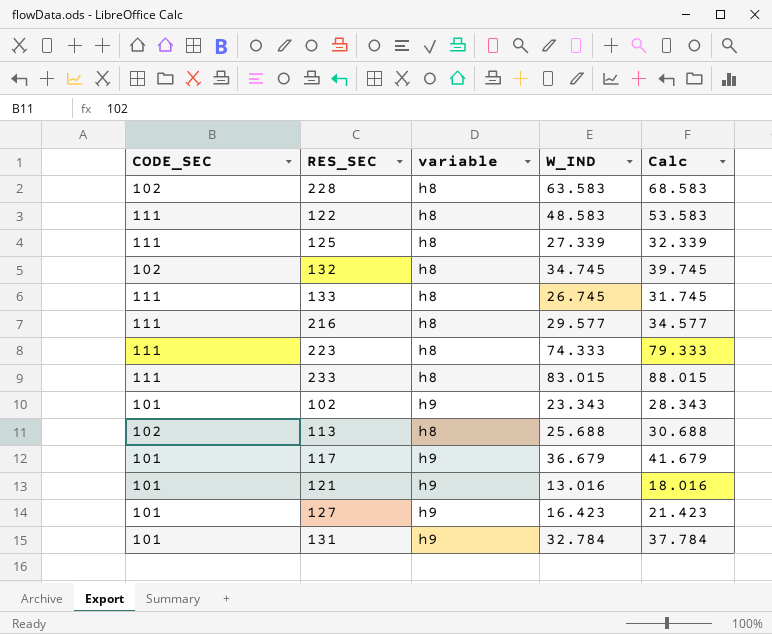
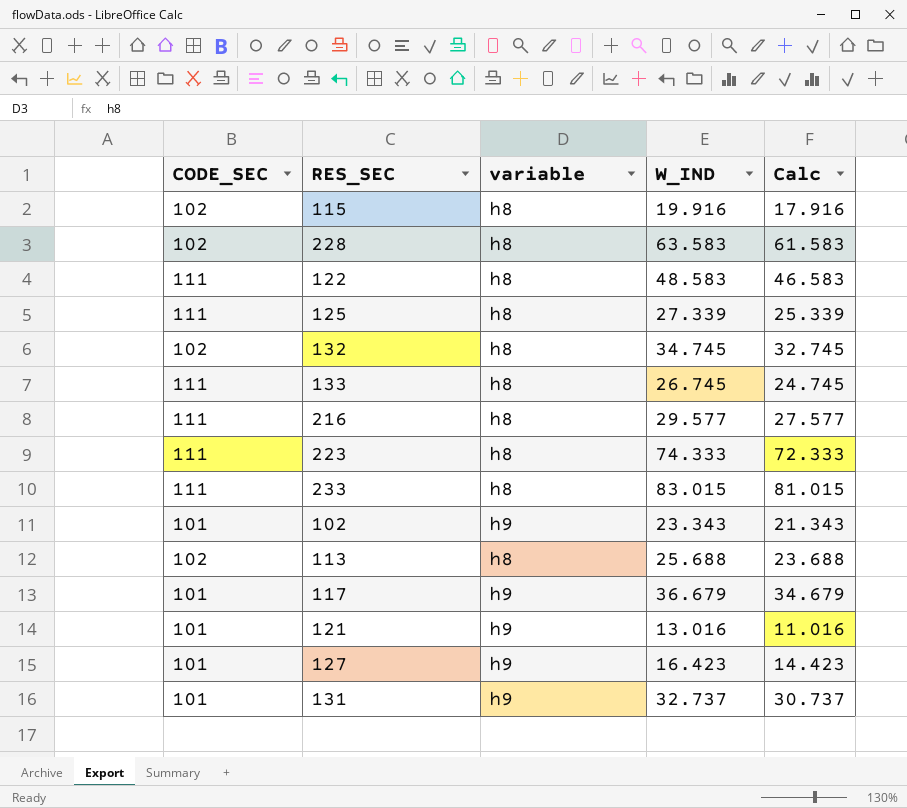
column Calc | formula: [W_IND] + 5 -> [W_IND] - 2
row 115: none -> 102 | h8 | 19.916 | 17.916
131 | W_IND: 32.784 -> 32.737

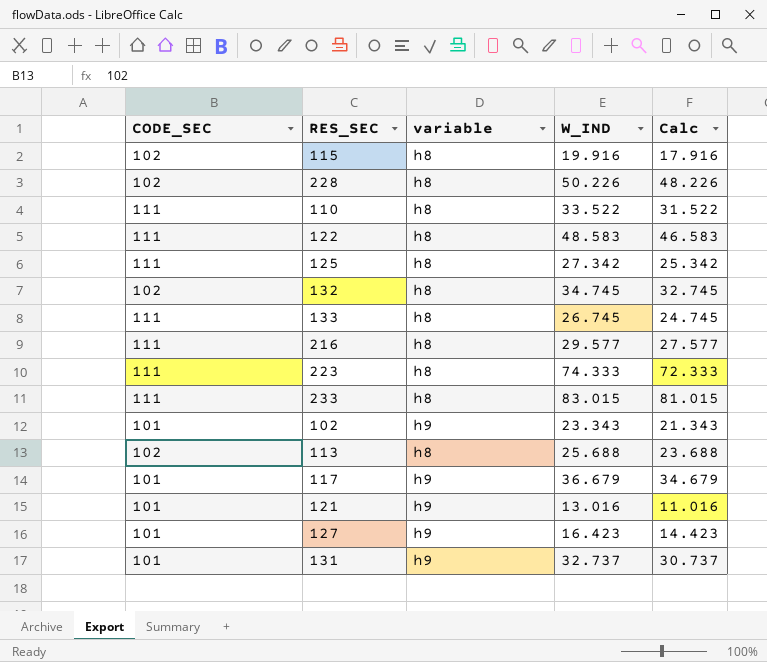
228 | W_IND: 63.583 -> 50.226
228 | Calc: 61.583 -> 48.226
row 110: none -> 111 | h8 | 33.522 | 31.522
125 | W_IND: 27.339 -> 27.342
125 | Calc: 25.339 -> 25.342

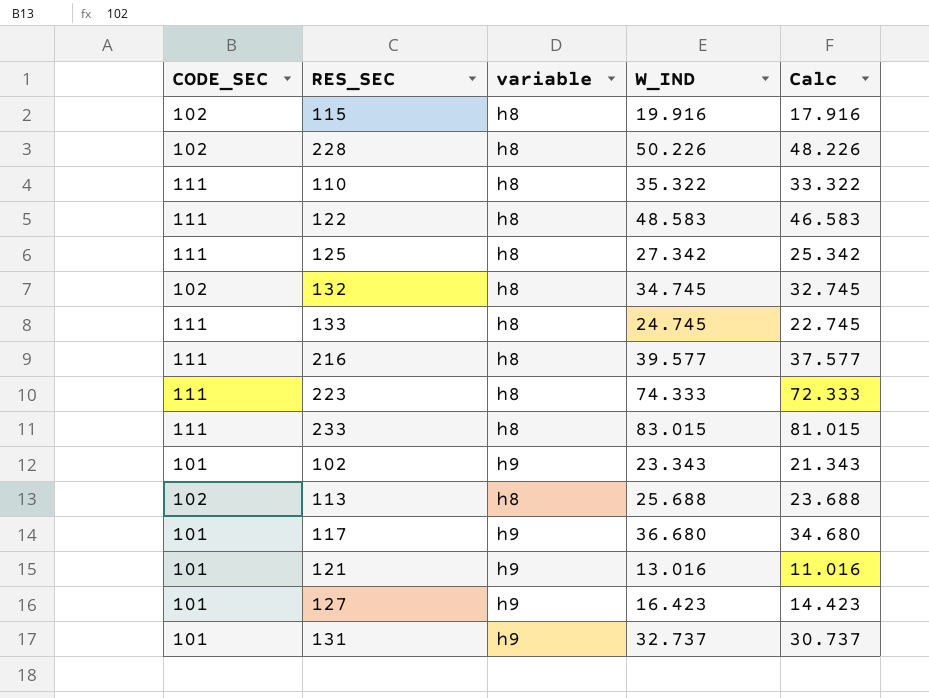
110 | W_IND: 33.522 -> 35.322
110 | Calc: 31.522 -> 33.322
133 | W_IND: 26.745 -> 24.745
133 | Calc: 24.745 -> 22.745
216 | W_IND: 29.577 -> 39.577
216 | Calc: 27.577 -> 37.577
117 | W_IND: 36.679 -> 36.680
117 | Calc: 34.679 -> 34.680

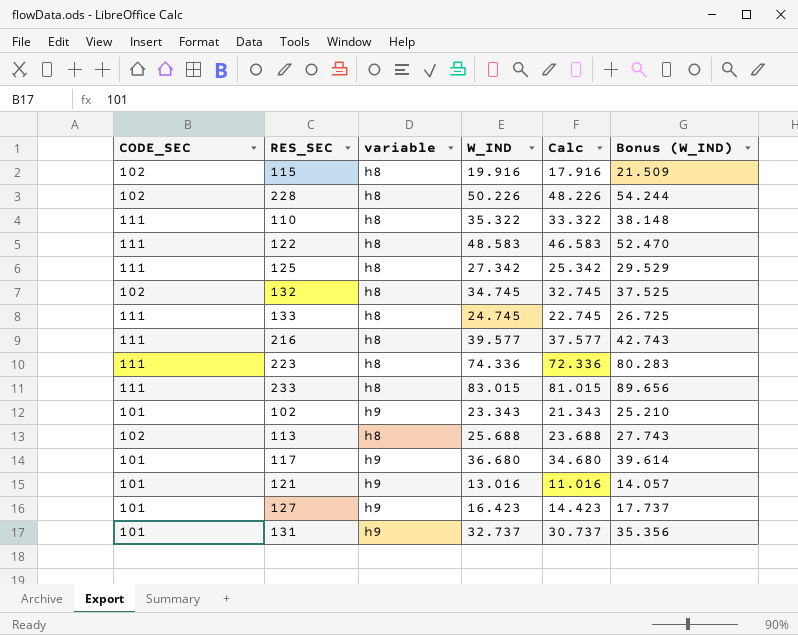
column Bonus (W_IND) | formula: none -> [W_IND] * 1.08
223 | W_IND: 74.333 -> 74.336
223 | Calc: 72.333 -> 72.336

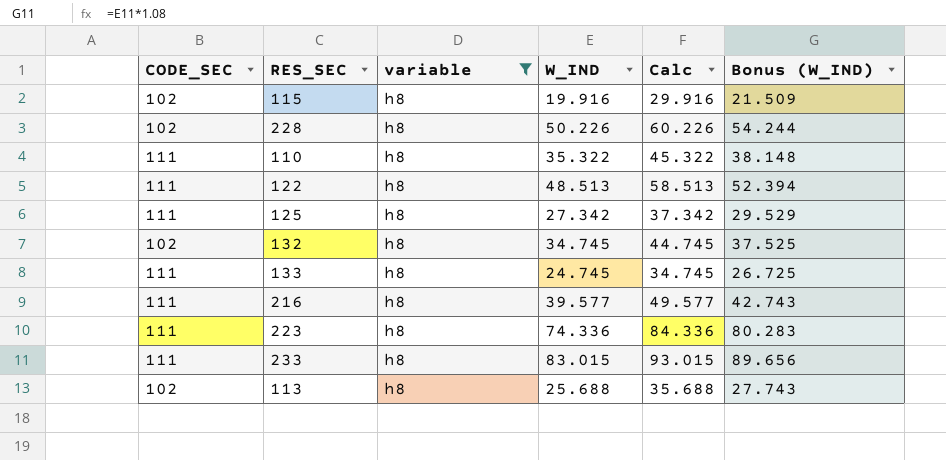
filter: none -> variable = h8
column Calc | formula: [W_IND] - 2 -> [W_IND] + 10
122 | W_IND: 48.583 -> 48.513
122 | Bonus (W_IND): 52.470 -> 52.394

